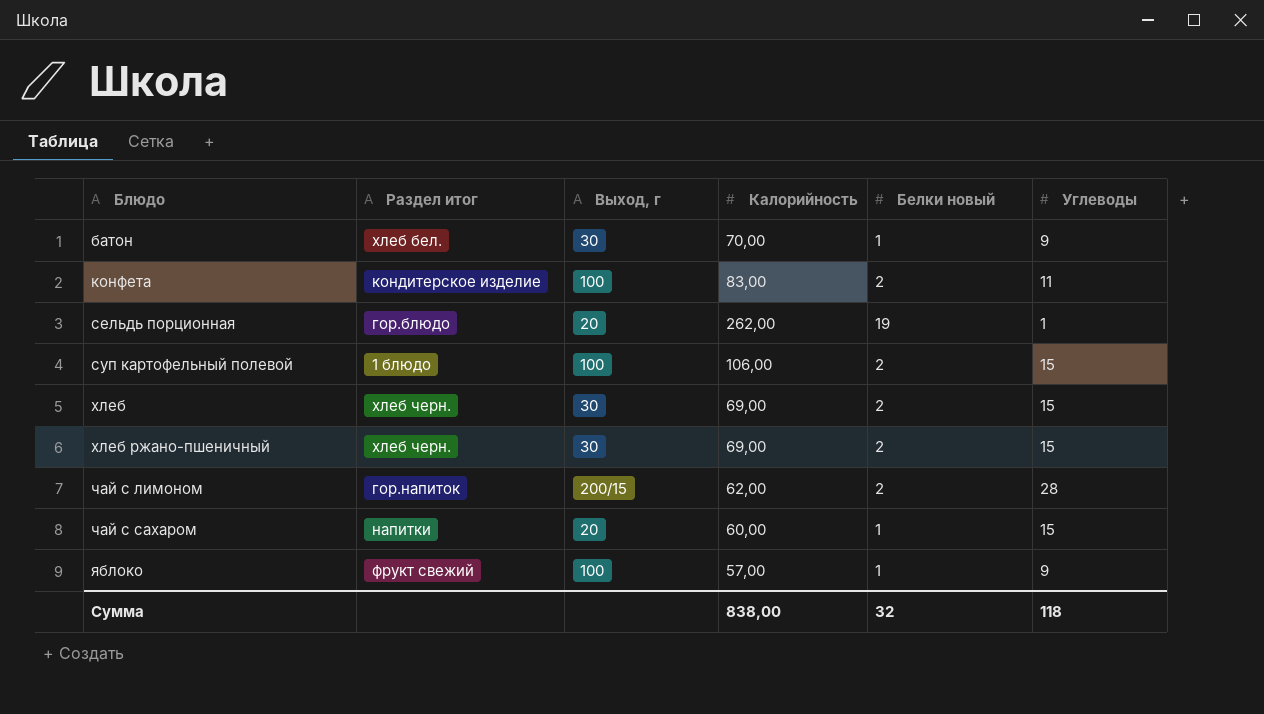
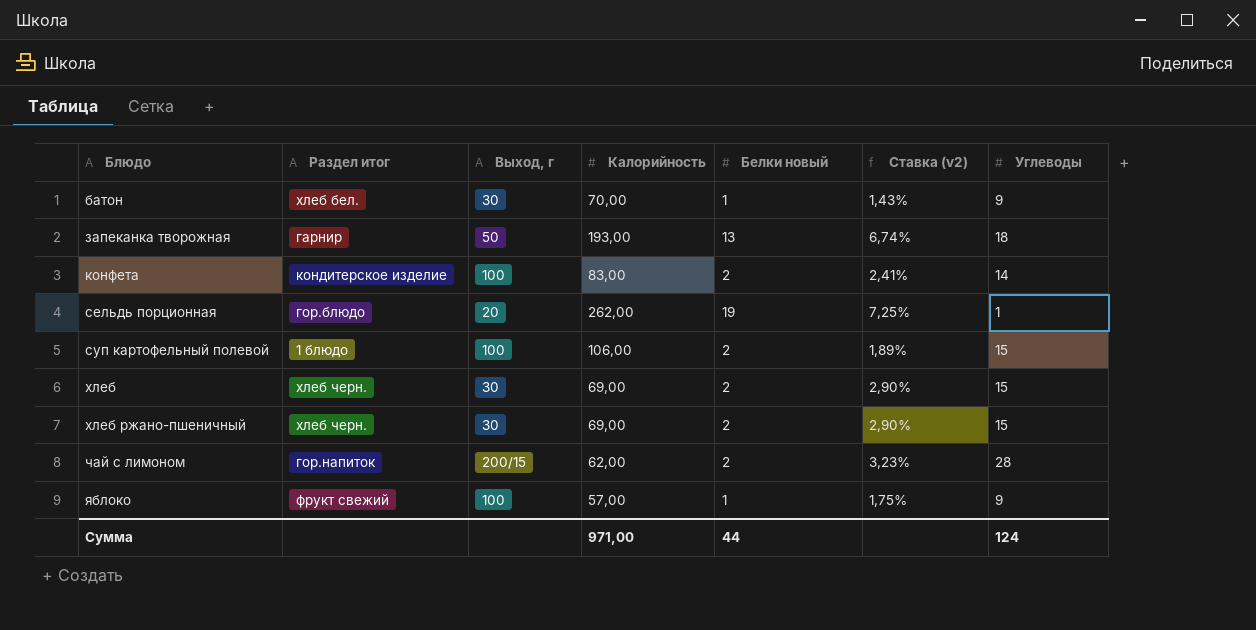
column Ставка (v2) | formula: none -> [Белки новый] / [Калорийность]
row чай с сахаром: напитки | 20 | 60,00 | 1 | 15 -> none
row запеканка творожная: none -> гарнир | 50 | 193,00 | 13 | 6,74% | 18
конфета | Углеводы: 11 -> 14
Сумма | Калорийность: 838,00 -> 971,00
Сумма | Белки новый: 32 -> 44
Сумма | Углеводы: 118 -> 124

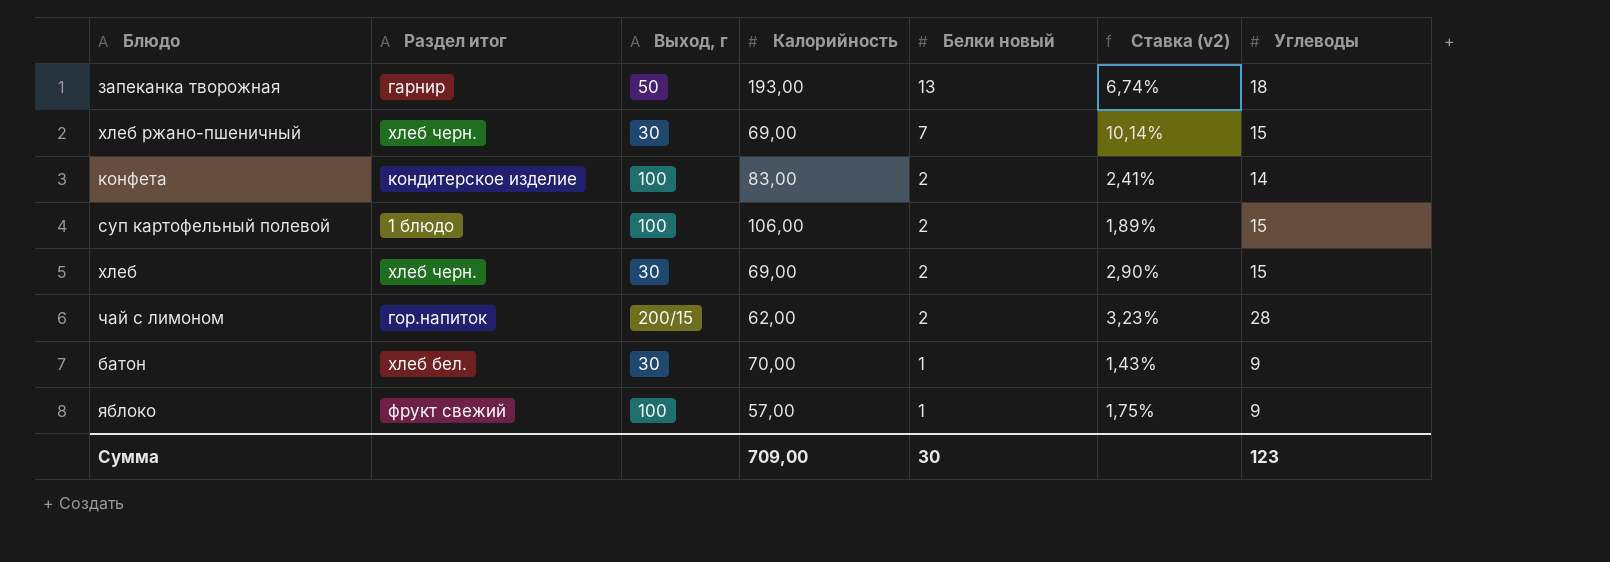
row order: Блюдо ascending -> Белки новый descending
row сельдь порционная: гор.блюдо | 20 | 262,00 | 19 | 7,25% | 1 -> none
хлеб ржано-пшеничный | Белки новый: 2 -> 7
хлеб ржано-пшеничный | Ставка (v2): 2,90% -> 10,14%
Сумма | Калорийность: 971,00 -> 709,00
Сумма | Белки новый: 44 -> 30
Сумма | Углеводы: 124 -> 123

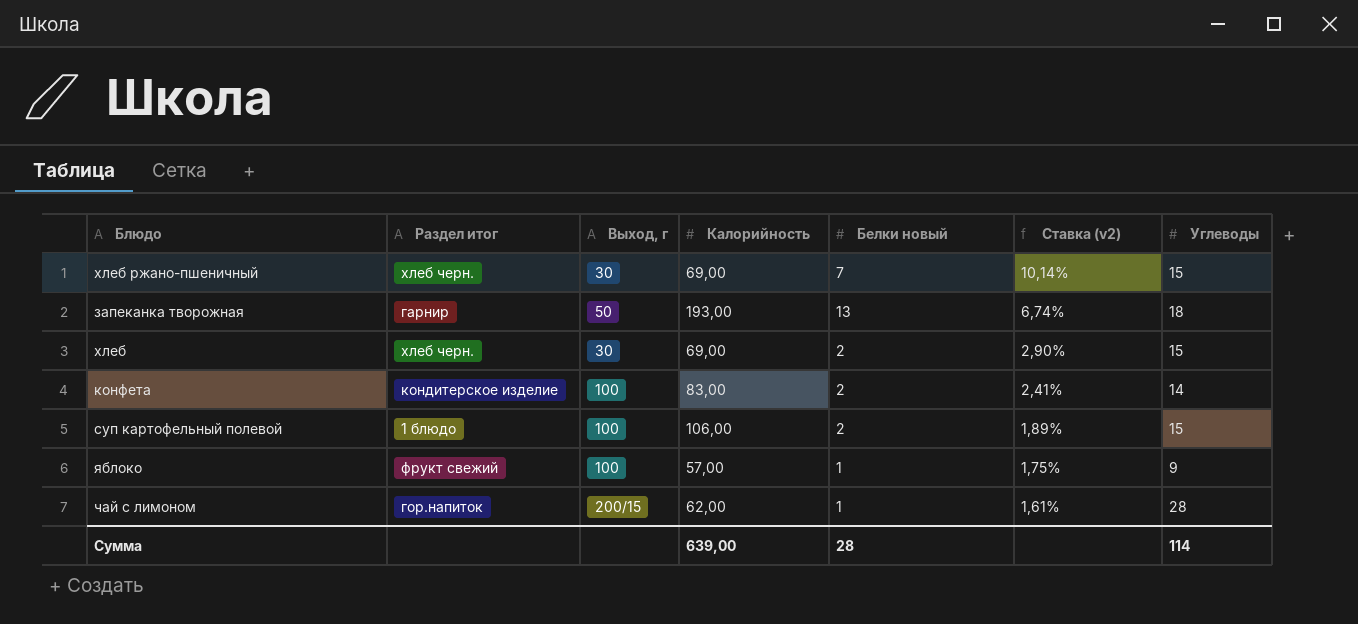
row order: Белки новый descending -> Ставка (v2) descending
row батон: хлеб бел. | 30 | 70,00 | 1 | 1,43% | 9 -> none
чай с лимоном | Белки новый: 2 -> 1
чай с лимоном | Ставка (v2): 3,23% -> 1,61%
Сумма | Калорийность: 709,00 -> 639,00
Сумма | Белки новый: 30 -> 28
Сумма | Углеводы: 123 -> 114

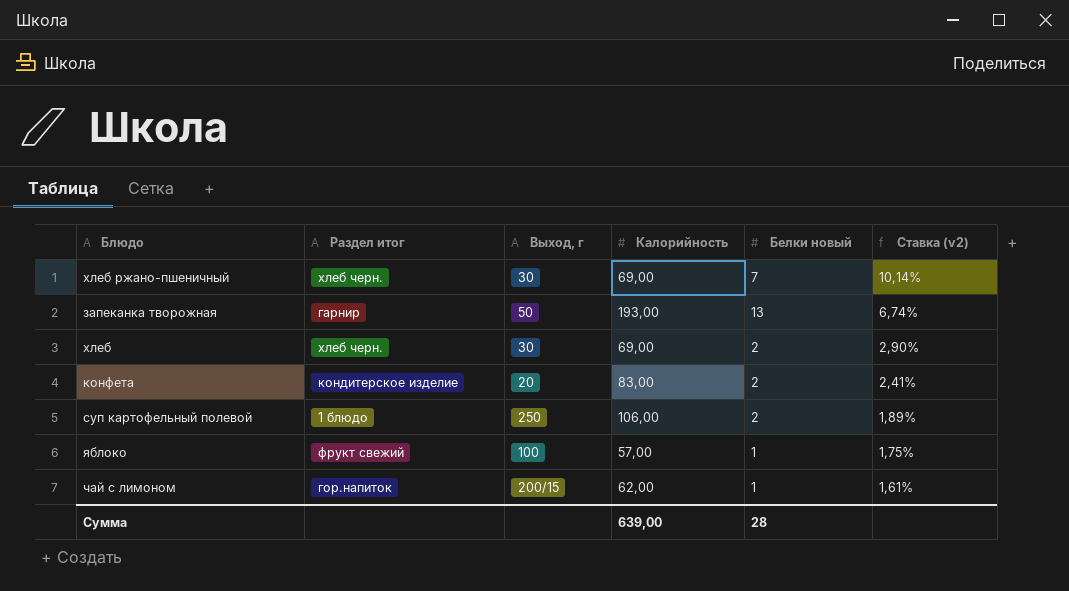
column Углеводы | position: 7 -> none
конфета | Выход, г: 100 -> 20
суп картофельный полевой | Выход, г: 100 -> 250

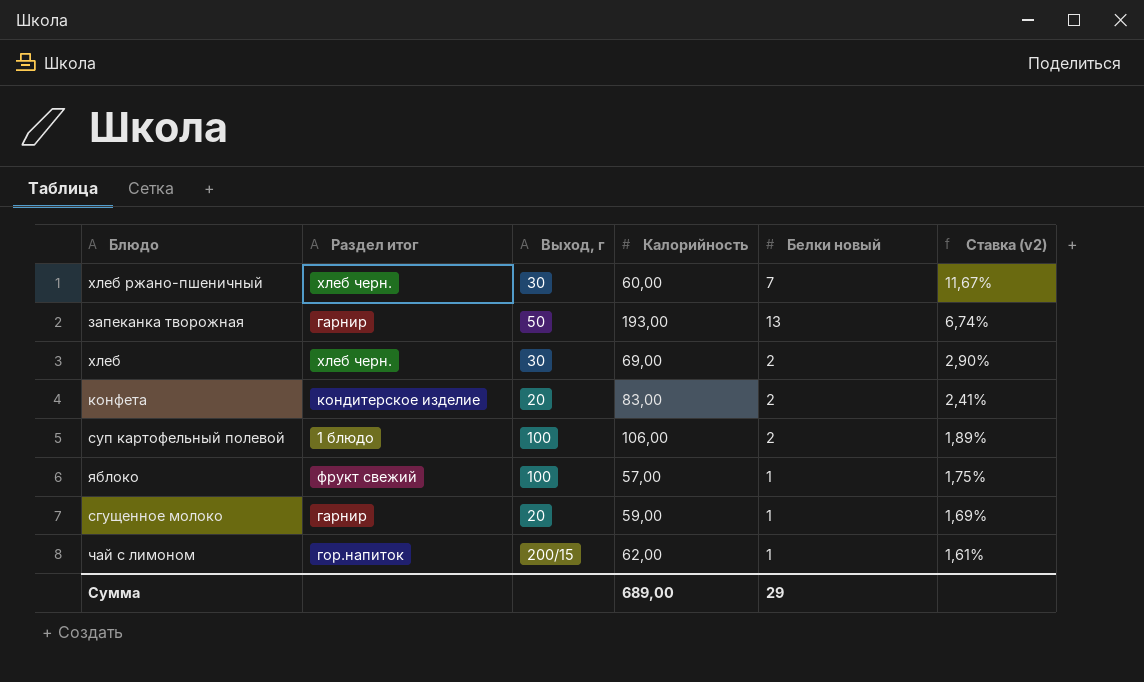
хлеб ржано-пшеничный | Калорийность: 69,00 -> 60,00
хлеб ржано-пшеничный | Ставка (v2): 10,14% -> 11,67%
суп картофельный полевой | Выход, г: 250 -> 100
row сгущенное молоко: none -> гарнир | 20 | 59,00 | 1 | 1,69%
Сумма | Калорийность: 639,00 -> 689,00
Сумма | Белки новый: 28 -> 29

